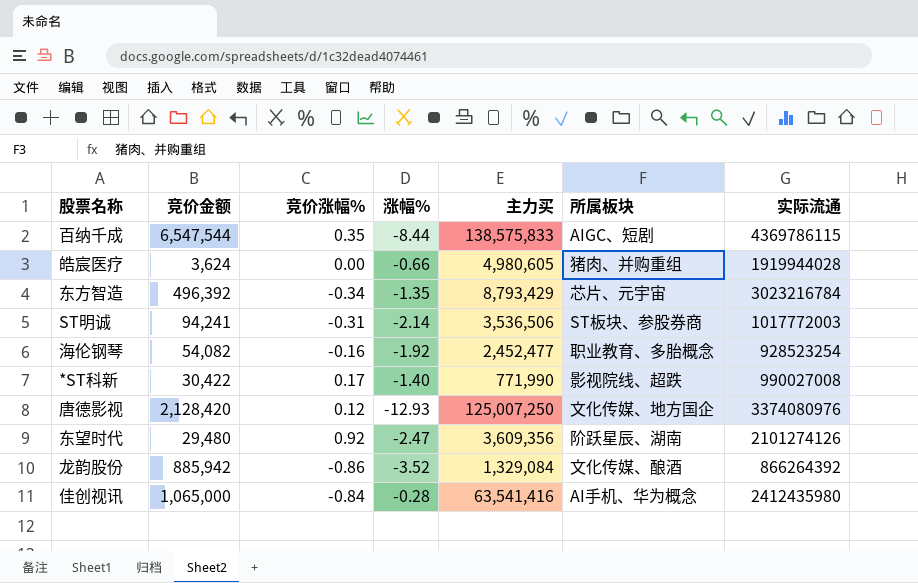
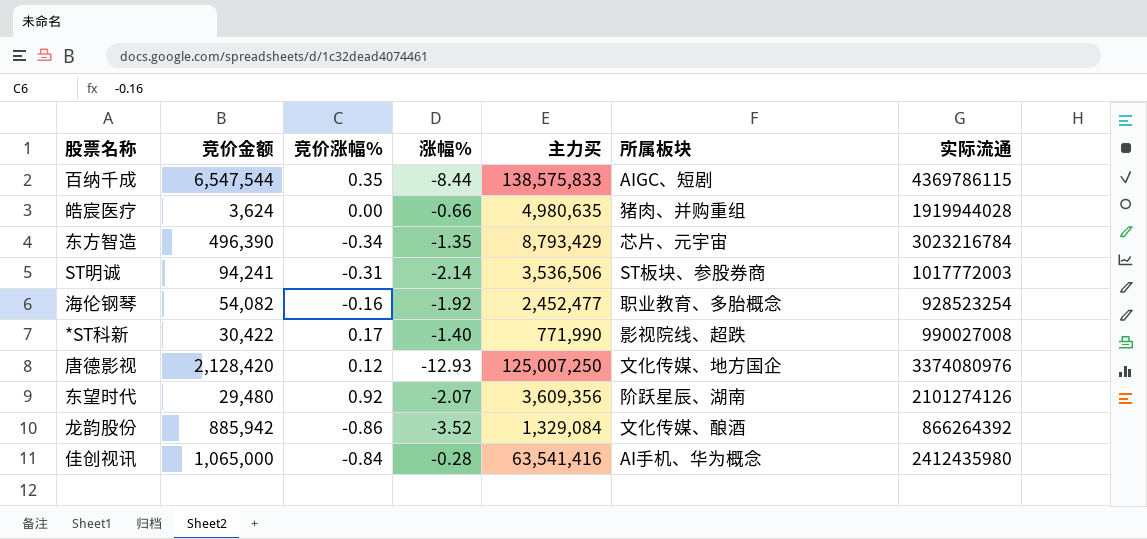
皓宸医疗 | 主力买: 4,980,605 -> 4,980,635
东方智造 | 竞价金额: 496,392 -> 496,390
东望时代 | 涨幅%: -2.47 -> -2.07

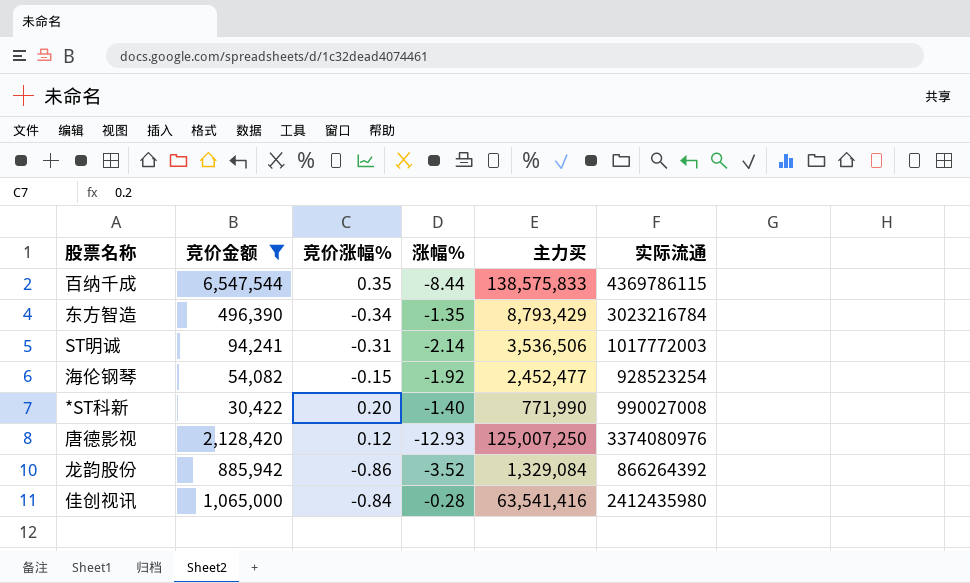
filter: none -> 竞价金额 >= 30,422
column 所属板块 | position: 6 -> none
海伦钢琴 | 竞价涨幅%: -0.16 -> -0.15
*ST科新 | 竞价涨幅%: 0.17 -> 0.20

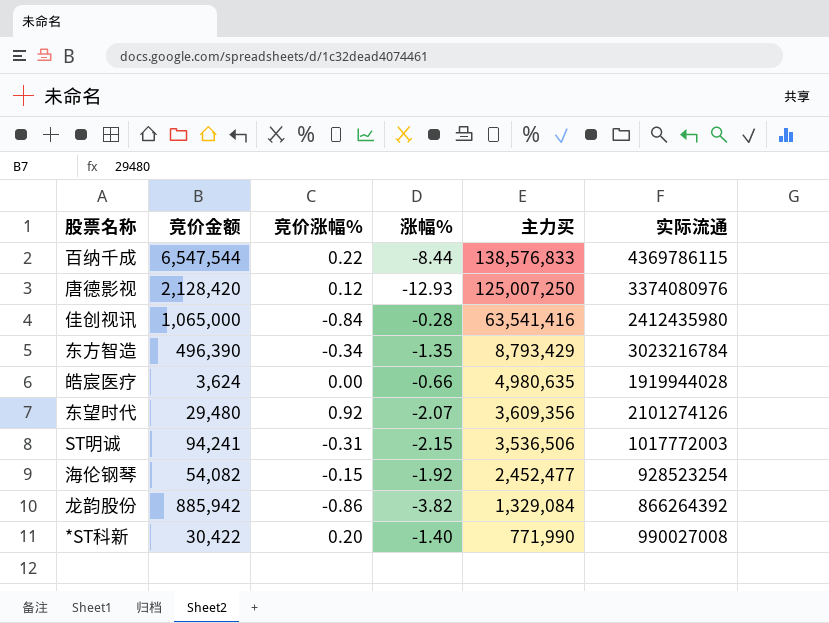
filter: 竞价金额 >= 30,422 -> none
row order: none -> 主力买 descending
百纳千成 | 竞价涨幅%: 0.35 -> 0.22
百纳千成 | 主力买: 138,575,833 -> 138,576,833
ST明诚 | 涨幅%: -2.14 -> -2.15
龙韵股份 | 涨幅%: -3.52 -> -3.82

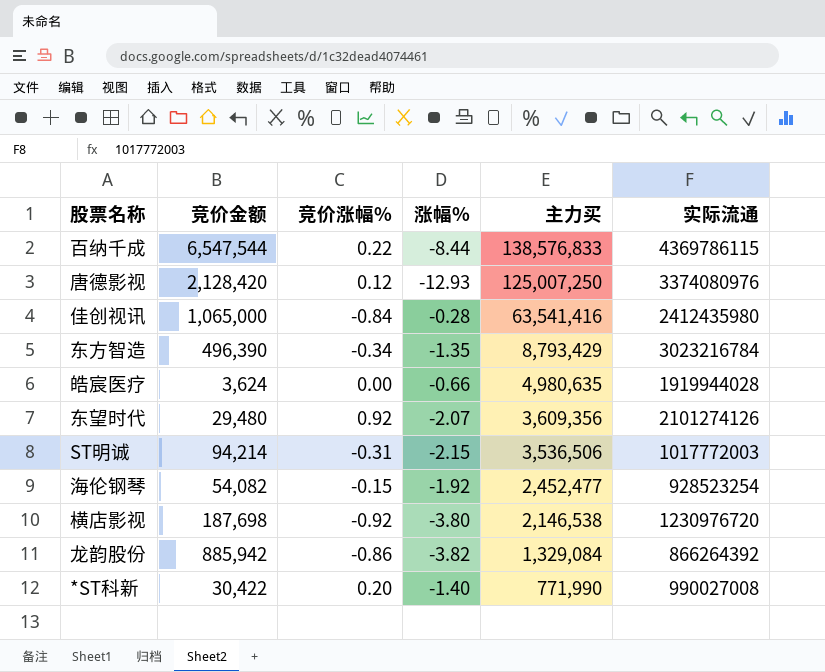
ST明诚 | 竞价金额: 94,241 -> 94,214
row 横店影视: none -> 187,698 | -0.92 | -3.80 | 2,146,538 | 1230976720

